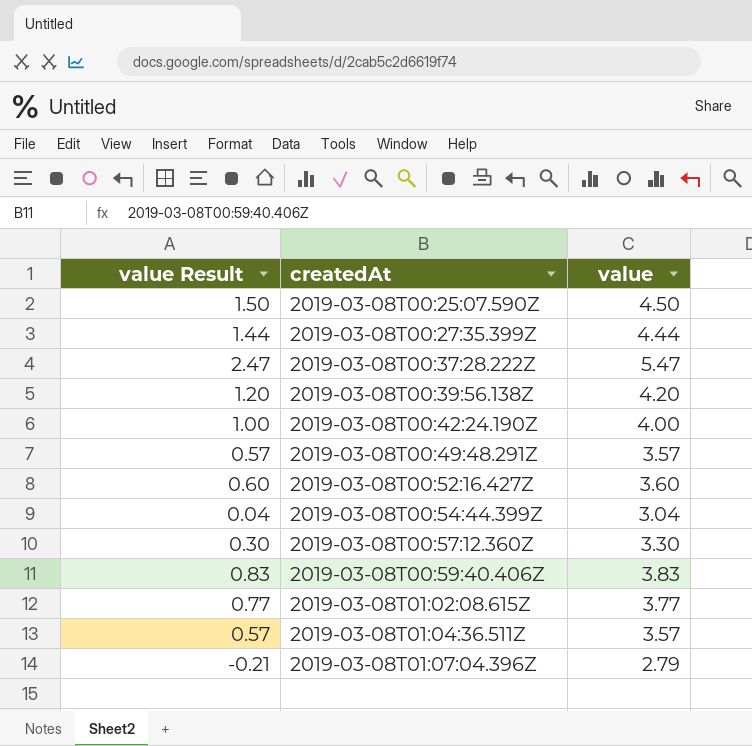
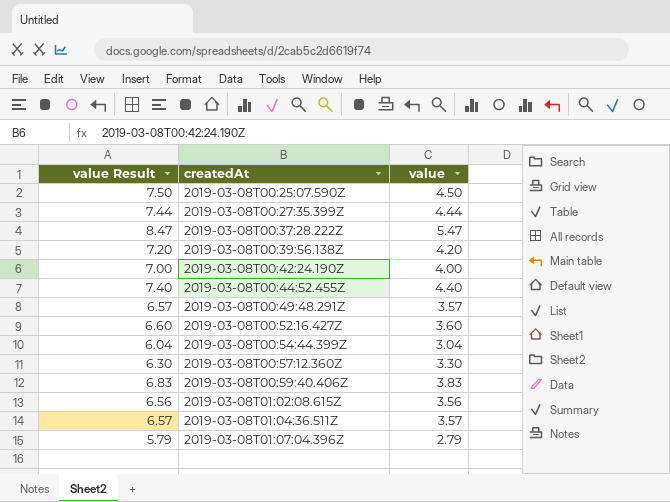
column value Result | formula: [value] - 3 -> [value] + 3
row 2019-03-08T00:44:52.455Z: none -> 7.40 | 4.40
2019-03-08T01:02:08.615Z | value: 3.77 -> 3.56

